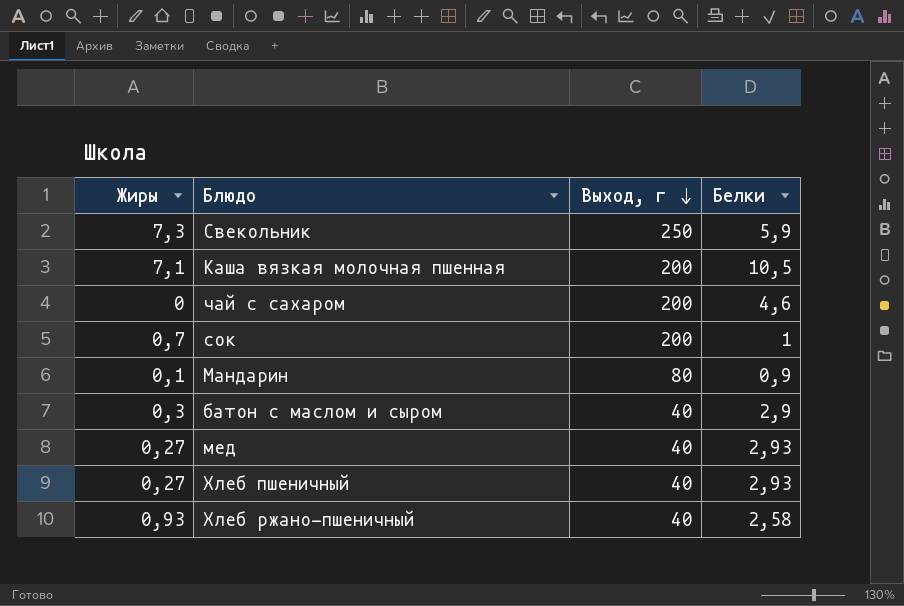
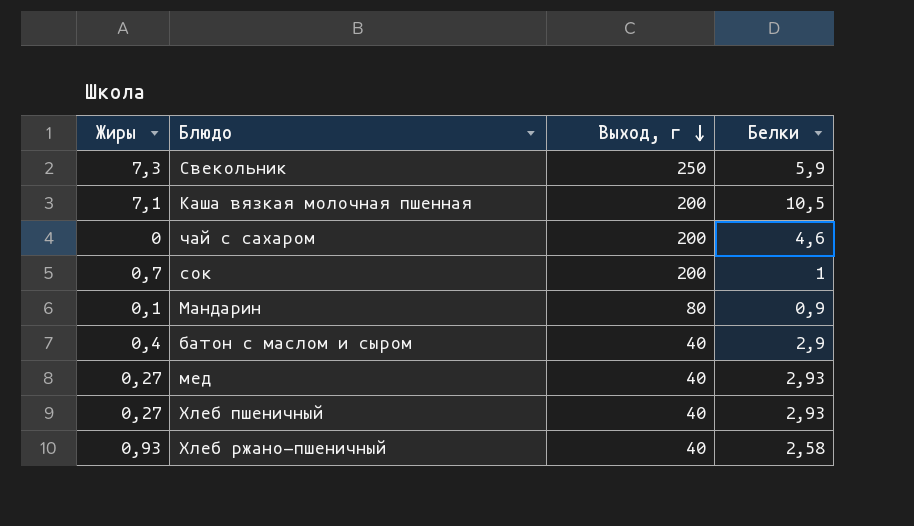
батон с маслом и сыром | Жиры: 0,3 -> 0,4

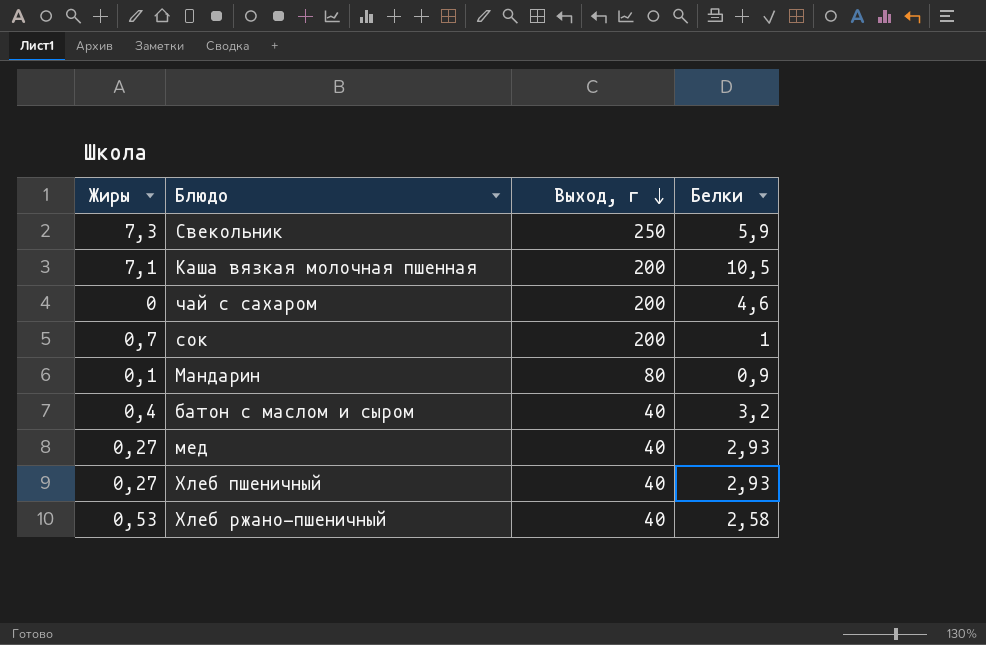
батон с маслом и сыром | Белки: 2,9 -> 3,2
Хлеб ржано-пшеничный | Жиры: 0,93 -> 0,53

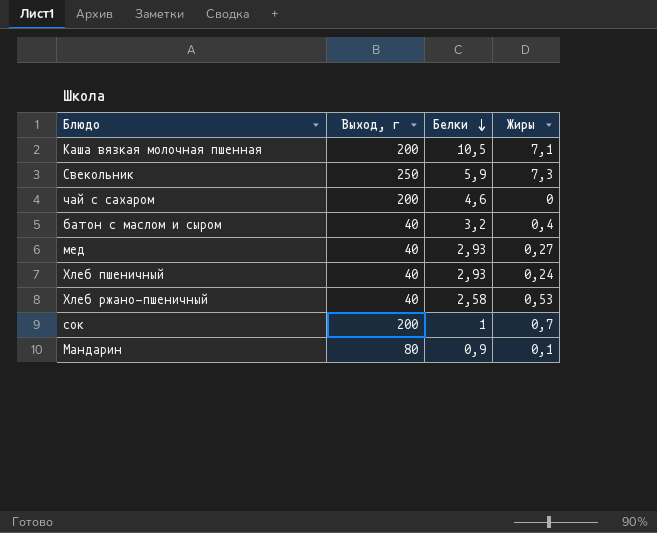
row order: Выход, г descending -> Белки descending
column Жиры | position: 1 -> 4
Хлеб пшеничный | Жиры: 0,27 -> 0,24

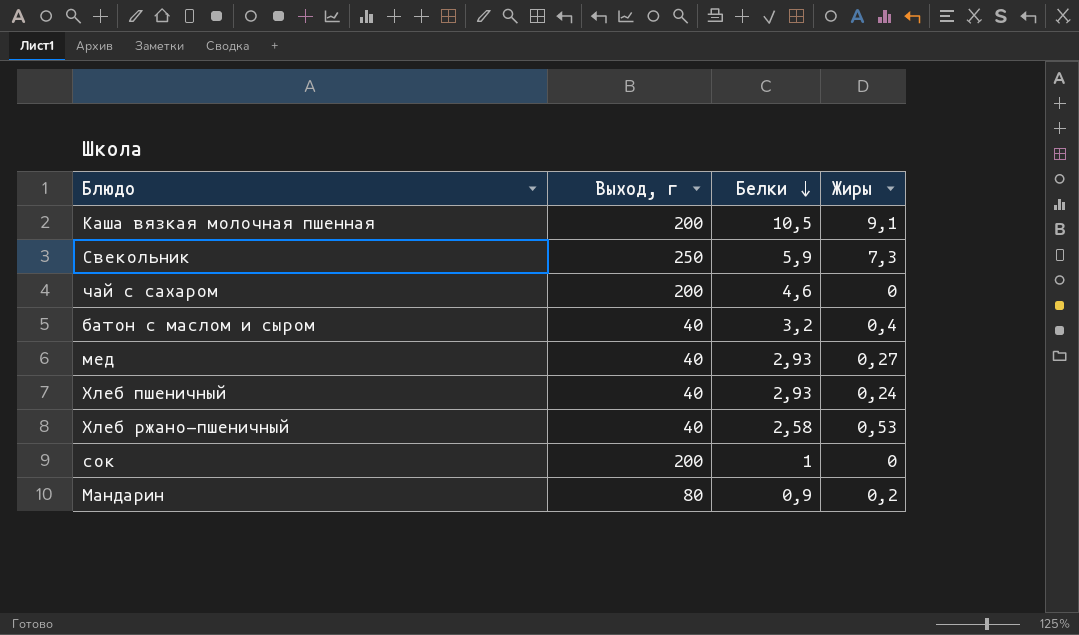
Каша вязкая молочная пшенная | Жиры: 7,1 -> 9,1
сок | Жиры: 0,7 -> 0
Мандарин | Жиры: 0,1 -> 0,2

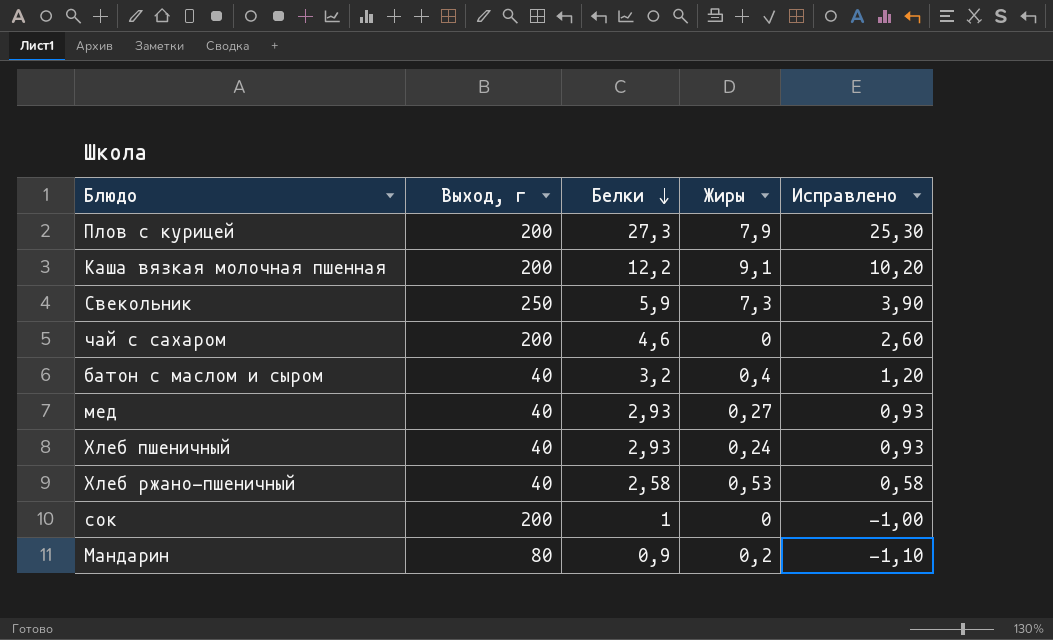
column Исправлено | formula: none -> [Белки] - 2
row Плов с курицей: none -> 200 | 27,3 | 7,9 | 25,30
Каша вязкая молочная пшенная | Белки: 10,5 -> 12,2

